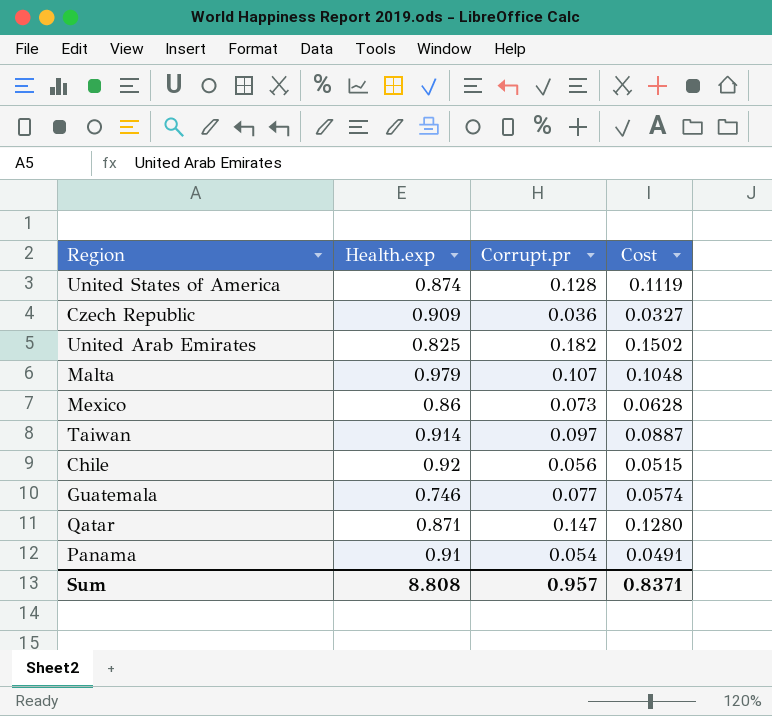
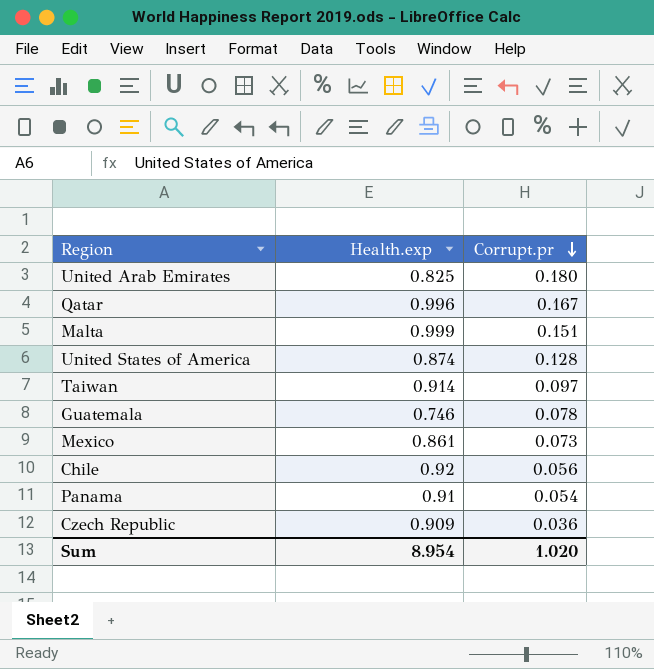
row order: none -> Corrupt.pr descending
column Cost | formula: [Health.exp] * [Corrupt.pr] -> none
United Arab Emirates | Corrupt.pr: 0.182 -> 0.180
Qatar | Health.exp: 0.871 -> 0.996
Qatar | Corrupt.pr: 0.147 -> 0.167
Malta | Health.exp: 0.979 -> 0.999
Malta | Corrupt.pr: 0.107 -> 0.151
Guatemala | Corrupt.pr: 0.077 -> 0.078
Mexico | Health.exp: 0.86 -> 0.861
Sum | Health.exp: 8.808 -> 8.954
Sum | Corrupt.pr: 0.957 -> 1.020

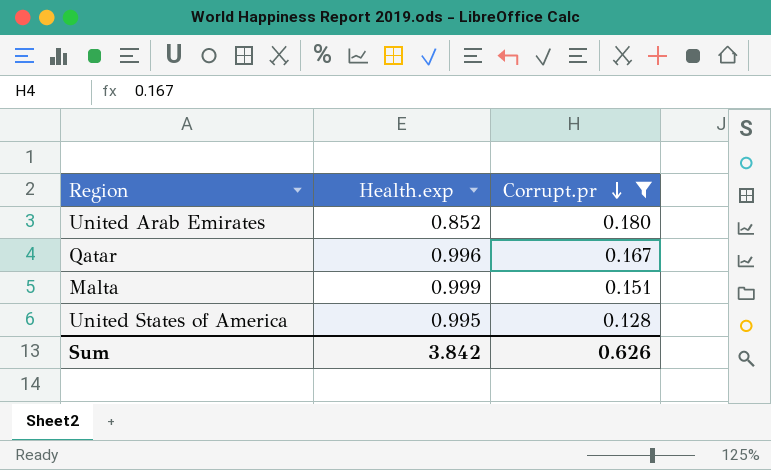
filter: none -> Corrupt.pr >= 0.128
United Arab Emirates | Health.exp: 0.825 -> 0.852
United States of America | Health.exp: 0.874 -> 0.995
Sum | Health.exp: 8.954 -> 3.842
Sum | Corrupt.pr: 1.020 -> 0.626

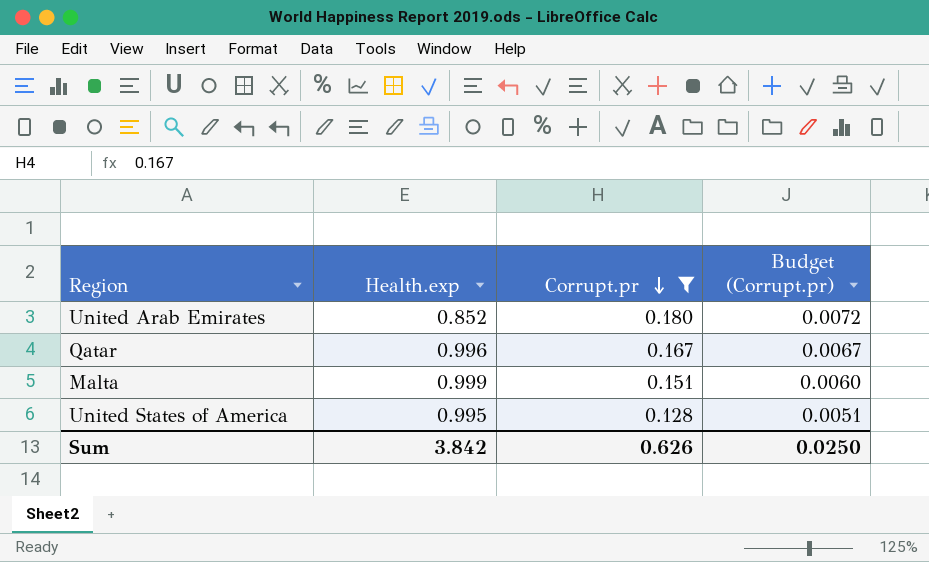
column Budget (Corrupt.pr) | formula: none -> [Corrupt.pr] * 0.04

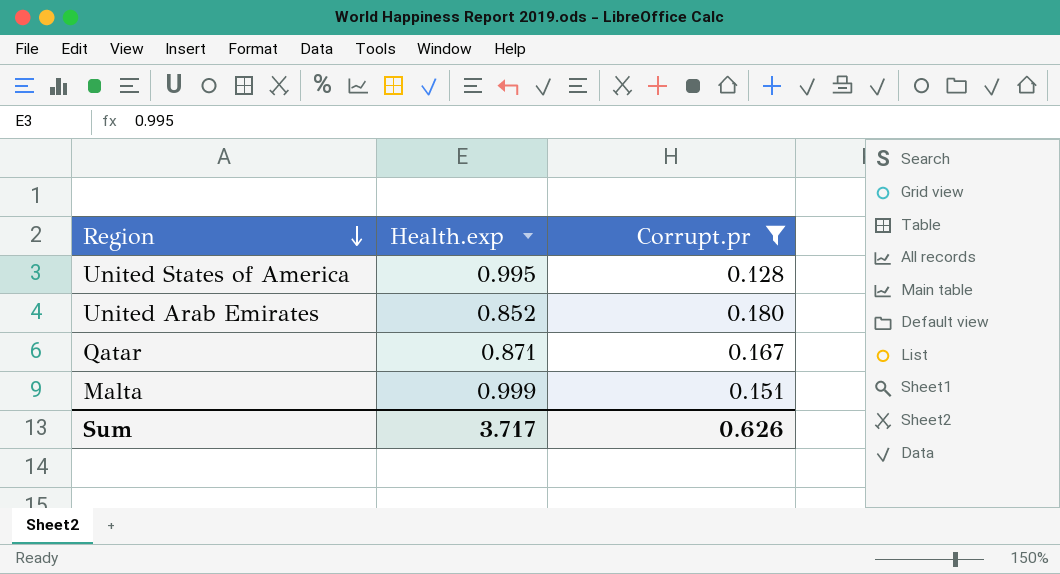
row order: Corrupt.pr descending -> Region descending
column Budget (Corrupt.pr) | formula: [Corrupt.pr] * 0.04 -> none
Qatar | Health.exp: 0.996 -> 0.871
Sum | Health.exp: 3.842 -> 3.717

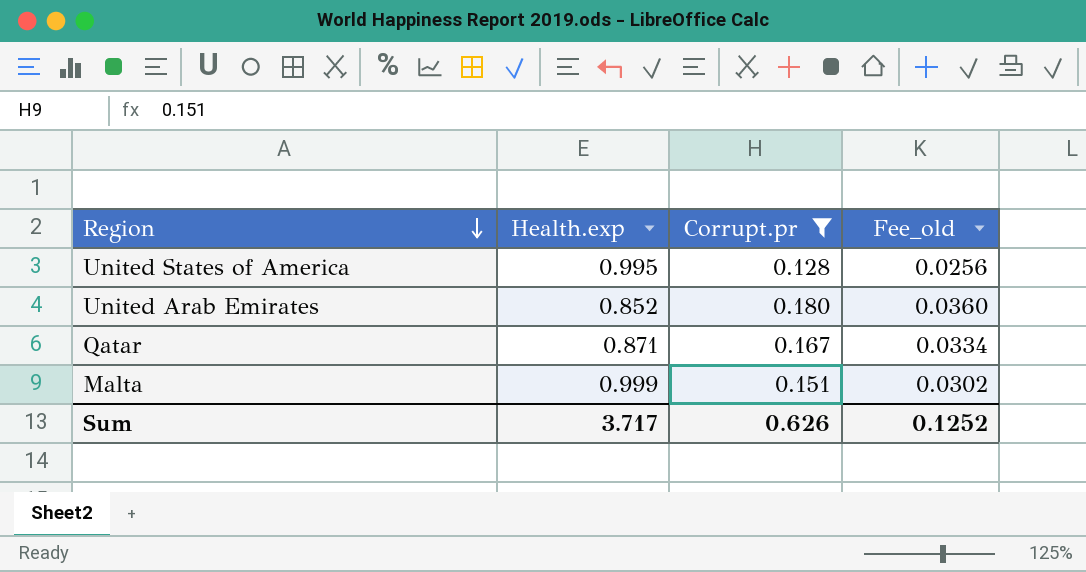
column Fee_old | formula: none -> [Corrupt.pr] * 0.2

